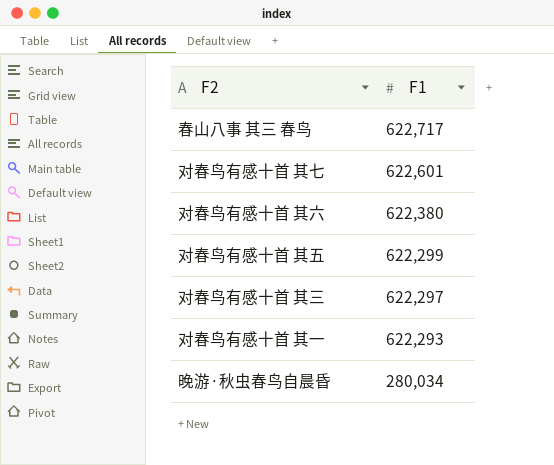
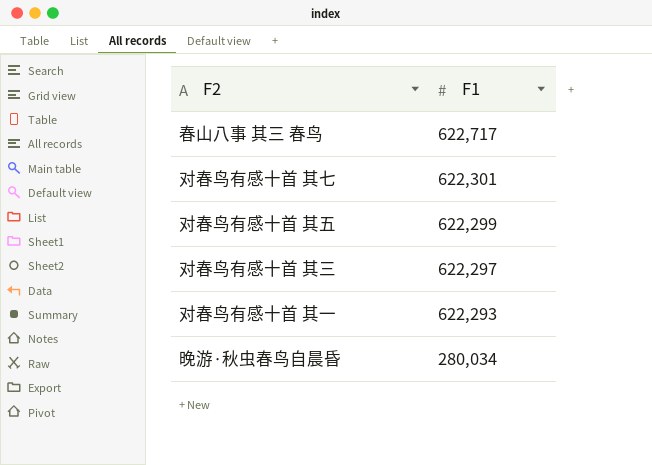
row 对春鸟有感十首 其六: 622,380 -> none
对春鸟有感十首 其七 | F1: 622,601 -> 622,301

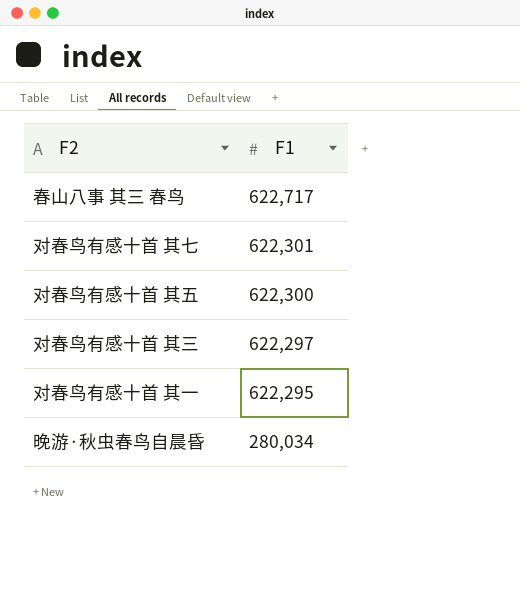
对春鸟有感十首 其五 | F1: 622,299 -> 622,300
对春鸟有感十首 其一 | F1: 622,293 -> 622,295

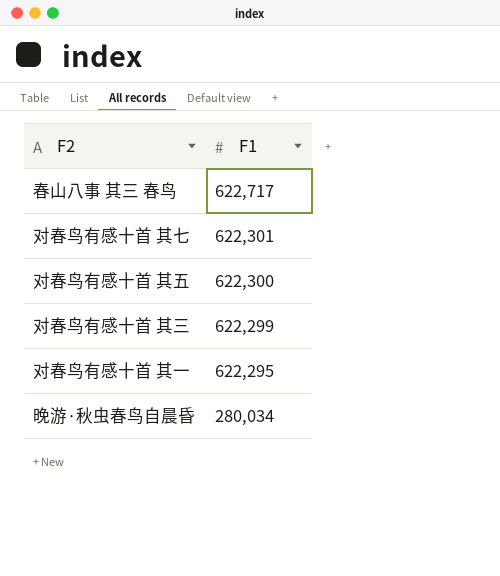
对春鸟有感十首 其三 | F1: 622,297 -> 622,299

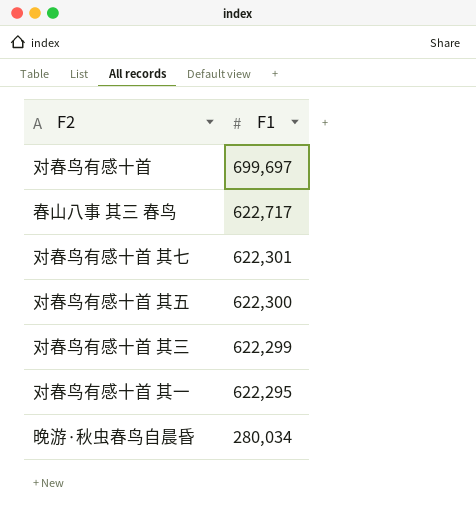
row 对春鸟有感十首: none -> 699,697

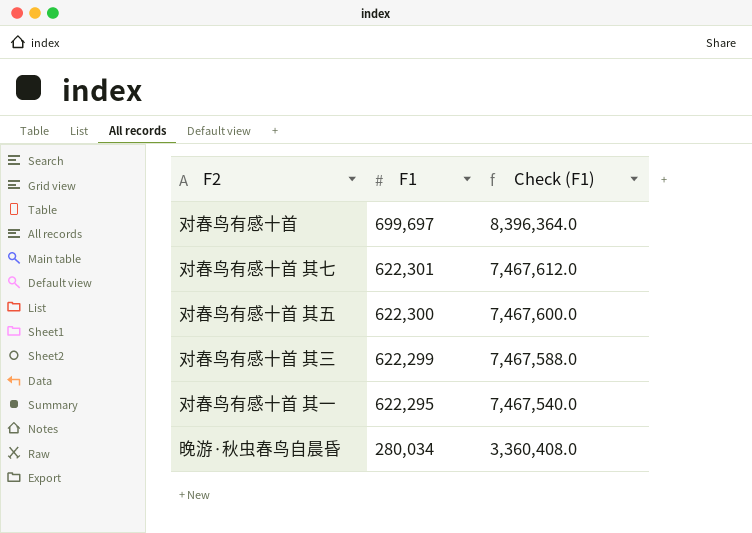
column Check (F1) | formula: none -> [F1] * 12
row 春山八事 其三 春鸟: 622,717 -> none

